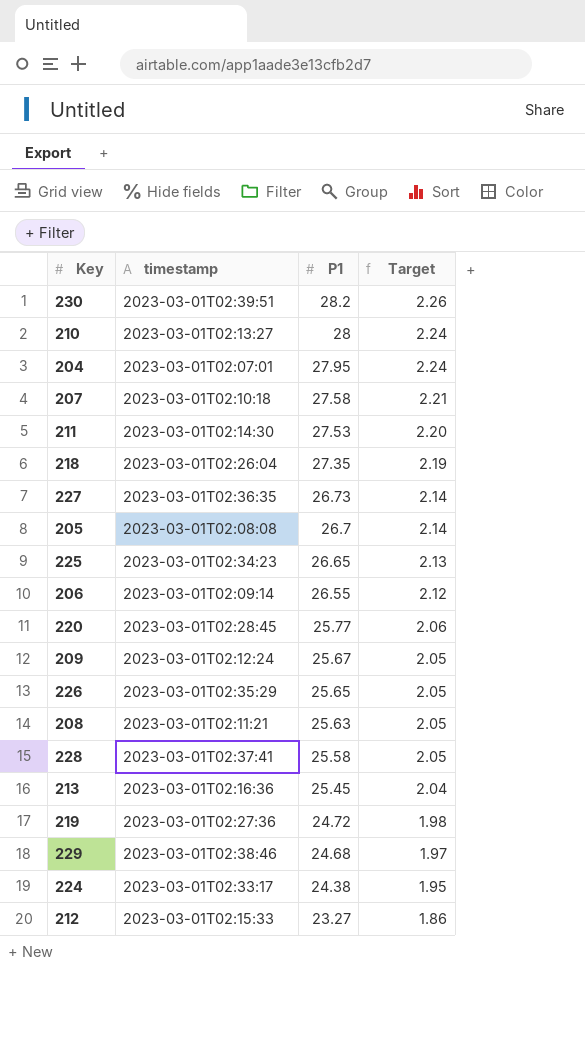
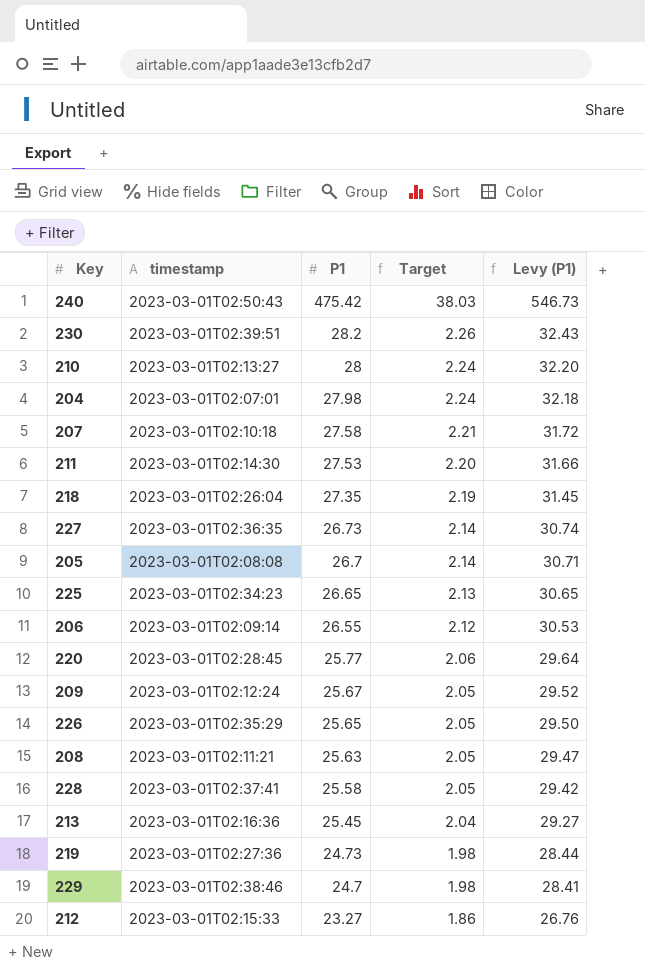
column Levy (P1) | formula: none -> [P1] * 1.15
row 224: 2023-03-01T02:33:17 | 24.38 | 1.95 -> none
row 240: none -> 2023-03-01T02:50:43 | 475.42 | 38.03 | 546.73
204 | P1: 27.95 -> 27.98
219 | P1: 24.72 -> 24.73
229 | P1: 24.68 -> 24.7
229 | Target: 1.97 -> 1.98

